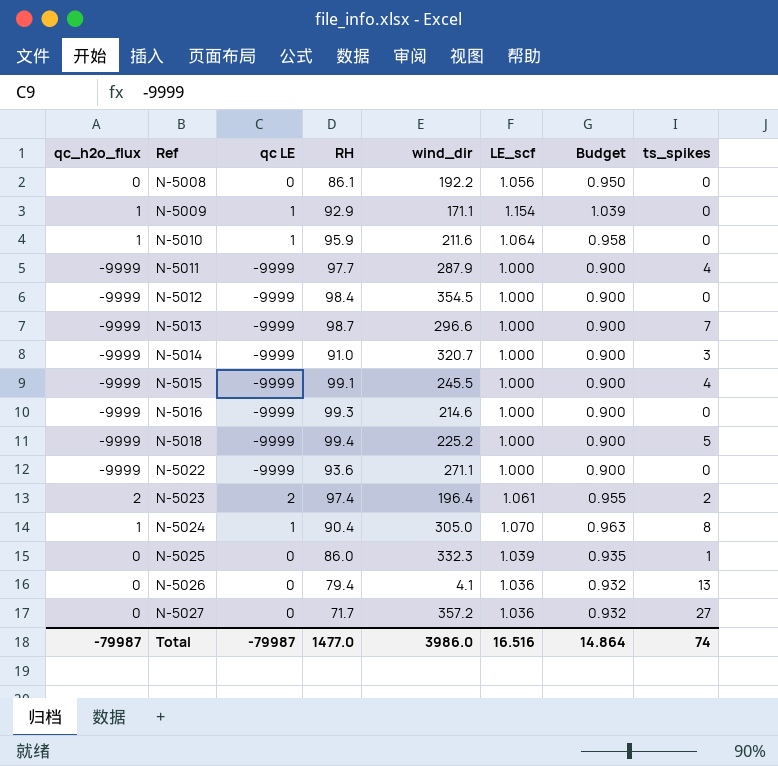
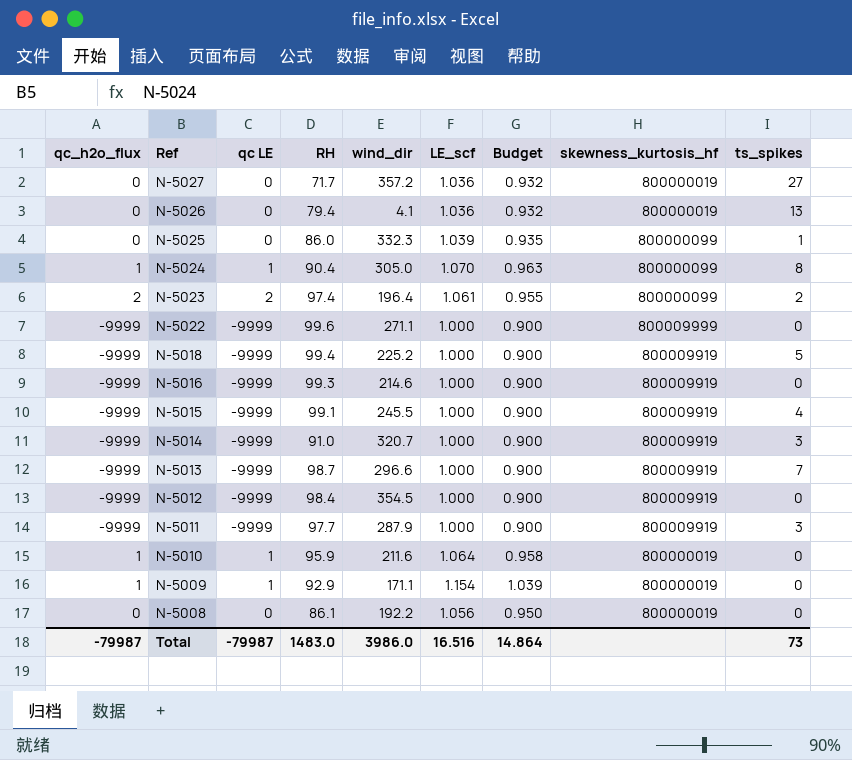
row order: Ref ascending -> Ref descending
column skewness_kurtosis_hf | position: none -> 8
N-5022 | RH: 93.6 -> 99.6
N-5011 | ts_spikes: 4 -> 3
Total | RH: 1477.0 -> 1483.0
Total | ts_spikes: 74 -> 73

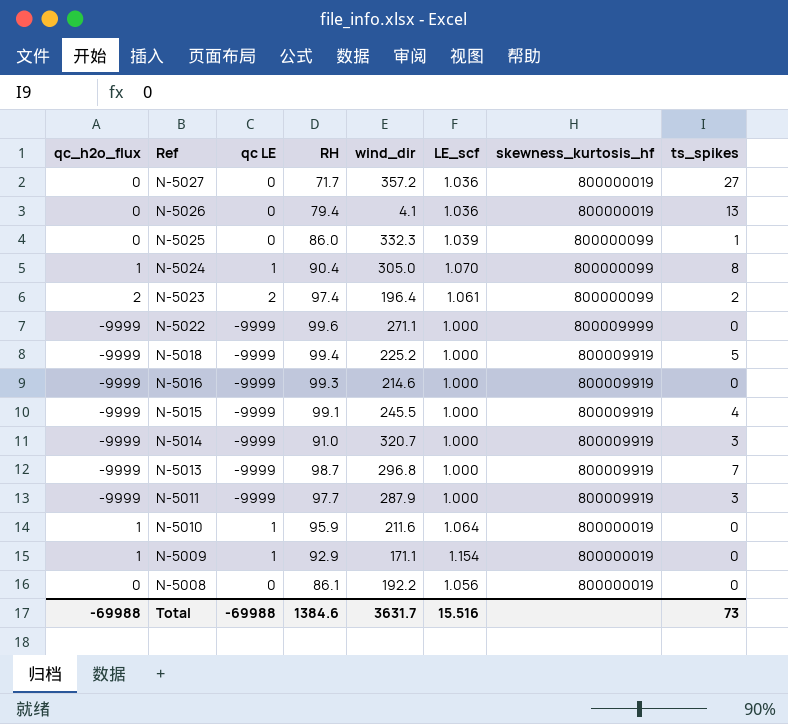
column Budget | formula: [LE_scf] * 0.9 -> none
row N-5012: -9999 | -9999 | 98.4 | 354.5 | 1.000 | 0.900 | 800009919 | 0 -> none
N-5013 | wind_dir: 296.6 -> 296.8
Total | qc_h2o_flux: -79987 -> -69988
Total | qc LE: -79987 -> -69988
Total | RH: 1483.0 -> 1384.6
Total | wind_dir: 3986.0 -> 3631.7
Total | LE_scf: 16.516 -> 15.516

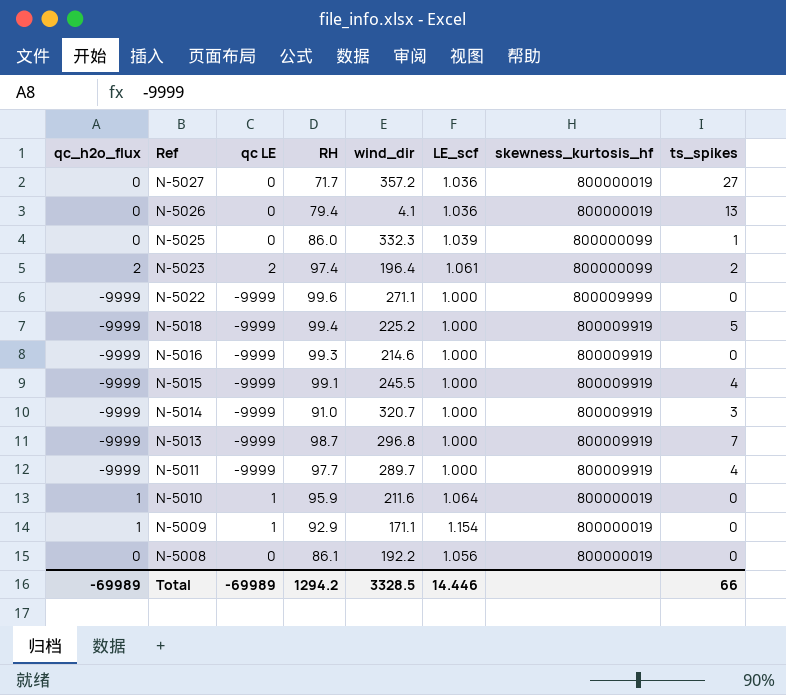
row N-5024: 1 | 1 | 90.4 | 305.0 | 1.070 | 800000099 | 8 -> none
N-5011 | wind_dir: 287.9 -> 289.7
N-5011 | ts_spikes: 3 -> 4
Total | qc_h2o_flux: -69988 -> -69989
Total | qc LE: -69988 -> -69989
Total | RH: 1384.6 -> 1294.2
Total | wind_dir: 3631.7 -> 3328.5
Total | LE_scf: 15.516 -> 14.446
Total | ts_spikes: 73 -> 66

